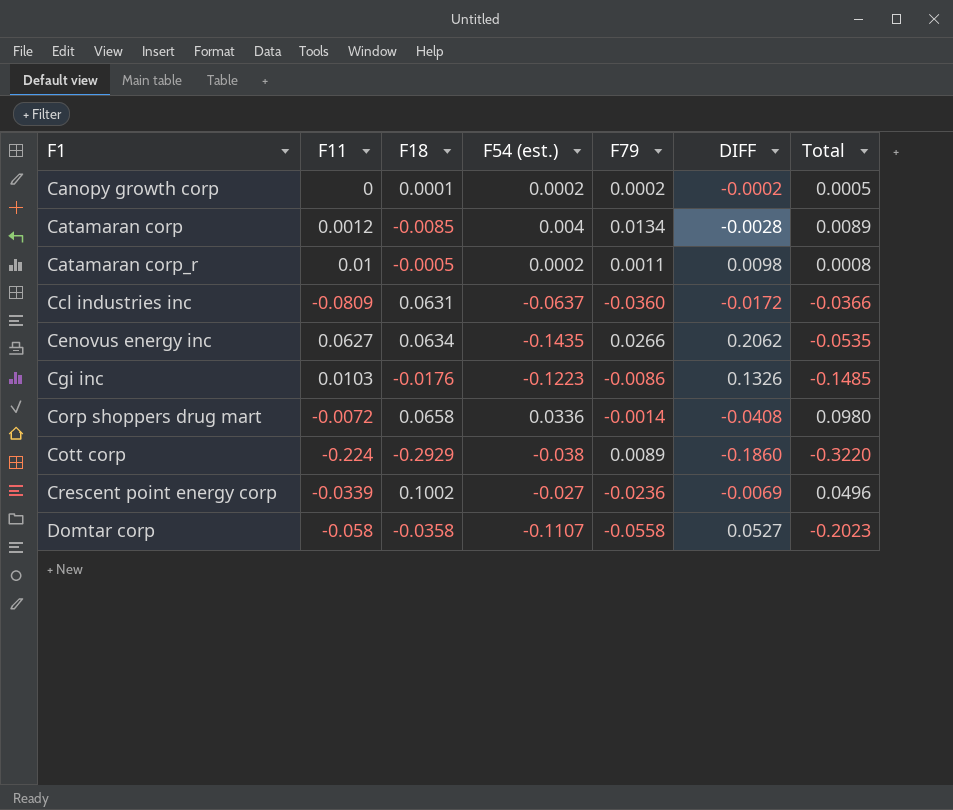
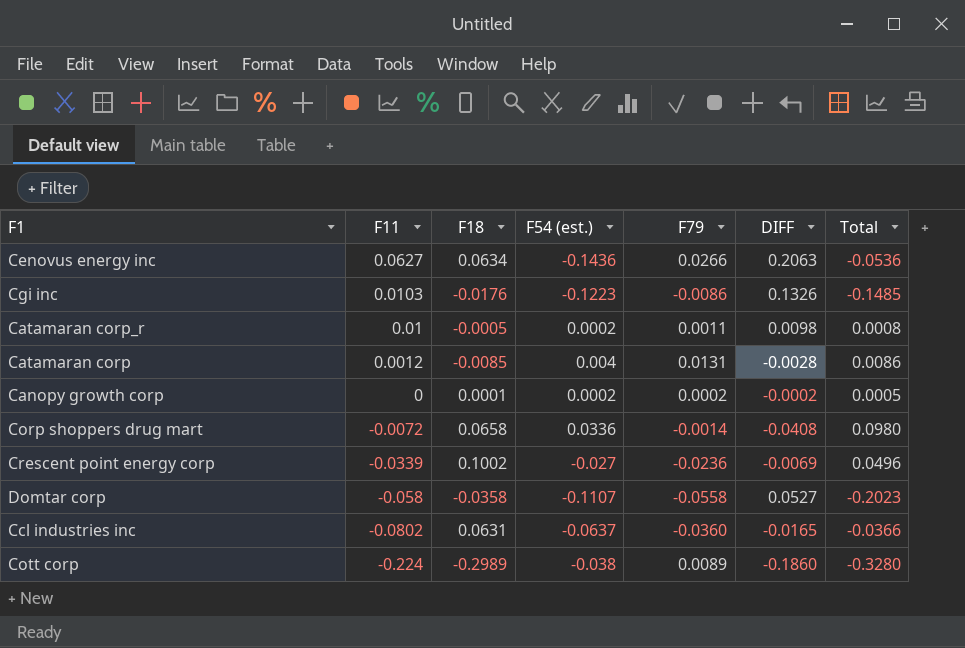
row order: F1 ascending -> F11 descending
Cenovus energy inc | F54 (est.): -0.1435 -> -0.1436
Cenovus energy inc | DIFF: 0.2062 -> 0.2063
Cenovus energy inc | Total: -0.0535 -> -0.0536
Catamaran corp | F79: 0.0134 -> 0.0131
Catamaran corp | Total: 0.0089 -> 0.0086
Ccl industries inc | F11: -0.0809 -> -0.0802
Ccl industries inc | DIFF: -0.0172 -> -0.0165
Cott corp | F18: -0.2929 -> -0.2989
Cott corp | Total: -0.3220 -> -0.3280

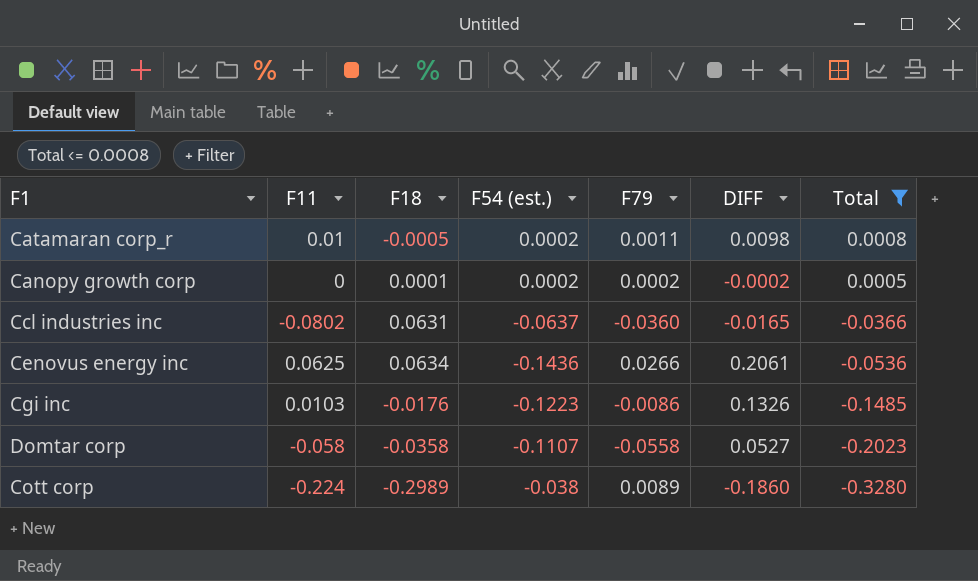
filter: none -> Total <= 0.0008
row order: F11 descending -> Total descending
Cenovus energy inc | F11: 0.0627 -> 0.0625
Cenovus energy inc | DIFF: 0.2063 -> 0.2061

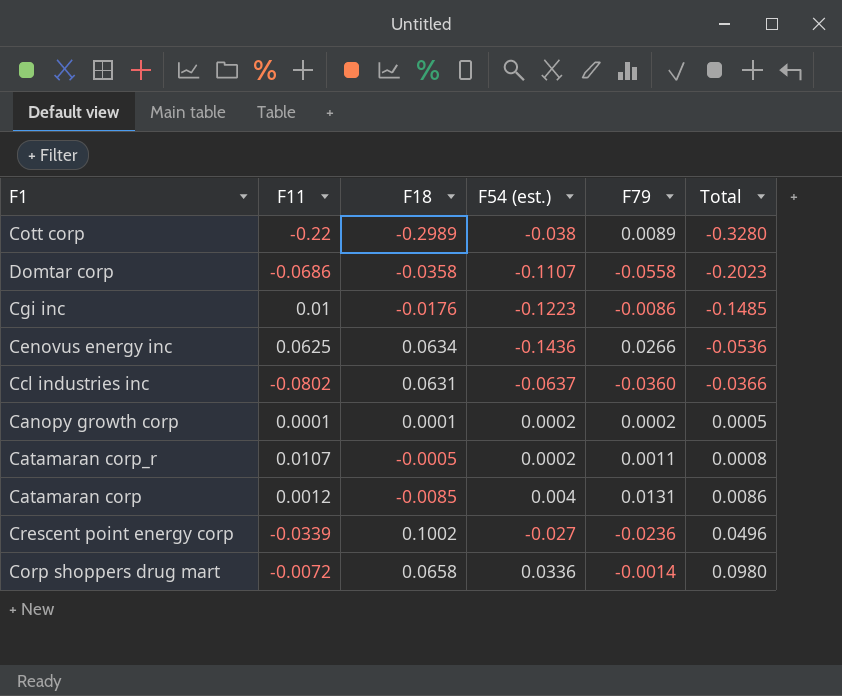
filter: Total <= 0.0008 -> none
row order: Total descending -> Total ascending
column DIFF | formula: [F11] - [F54 (est.)] -> none
Cott corp | F11: -0.224 -> -0.22
Domtar corp | F11: -0.058 -> -0.0686
Cgi inc | F11: 0.0103 -> 0.01
Canopy growth corp | F11: 0 -> 0.0001
Catamaran corp_r | F11: 0.01 -> 0.0107

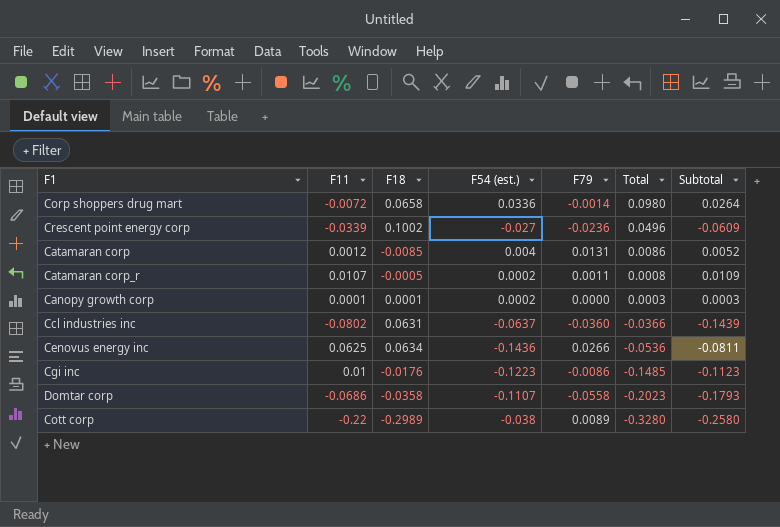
row order: Total ascending -> Total descending
column Subtotal | formula: none -> [F11] + [F54 (est.)]
Canopy growth corp | F79: 0.0002 -> 0.0000
Canopy growth corp | Total: 0.0005 -> 0.0003

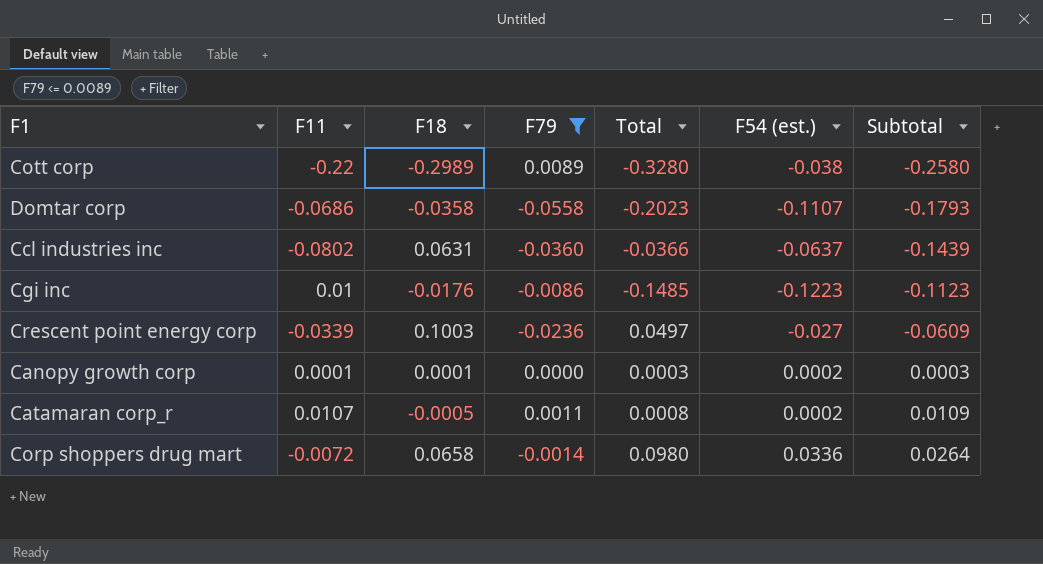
filter: none -> F79 <= 0.0089
row order: Total descending -> Subtotal ascending
column F54 (est.) | position: 4 -> 6
Crescent point energy corp | F18: 0.1002 -> 0.1003
Crescent point energy corp | Total: 0.0496 -> 0.0497

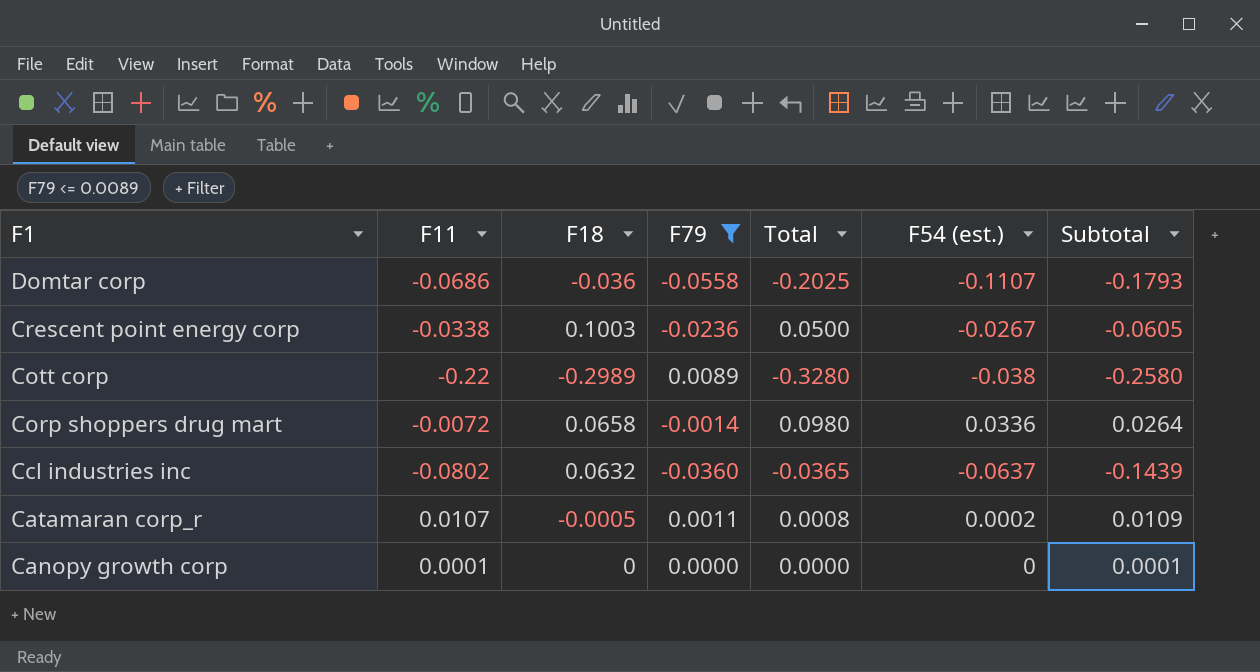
row order: Subtotal ascending -> F1 descending
row Cgi inc: 0.01 | -0.0176 | -0.0086 | -0.1485 | -0.1223 | -0.1123 -> none
Domtar corp | F18: -0.0358 -> -0.036
Domtar corp | Total: -0.2023 -> -0.2025
Crescent point energy corp | F11: -0.0339 -> -0.0338
Crescent point energy corp | Total: 0.0497 -> 0.0500
Crescent point energy corp | F54 (est.): -0.027 -> -0.0267
Crescent point energy corp | Subtotal: -0.0609 -> -0.0605
Ccl industries inc | F18: 0.0631 -> 0.0632
Ccl industries inc | Total: -0.0366 -> -0.0365
Canopy growth corp | F18: 0.0001 -> 0
Canopy growth corp | Total: 0.0003 -> 0.0000
Canopy growth corp | F54 (est.): 0.0002 -> 0
Canopy growth corp | Subtotal: 0.0003 -> 0.0001

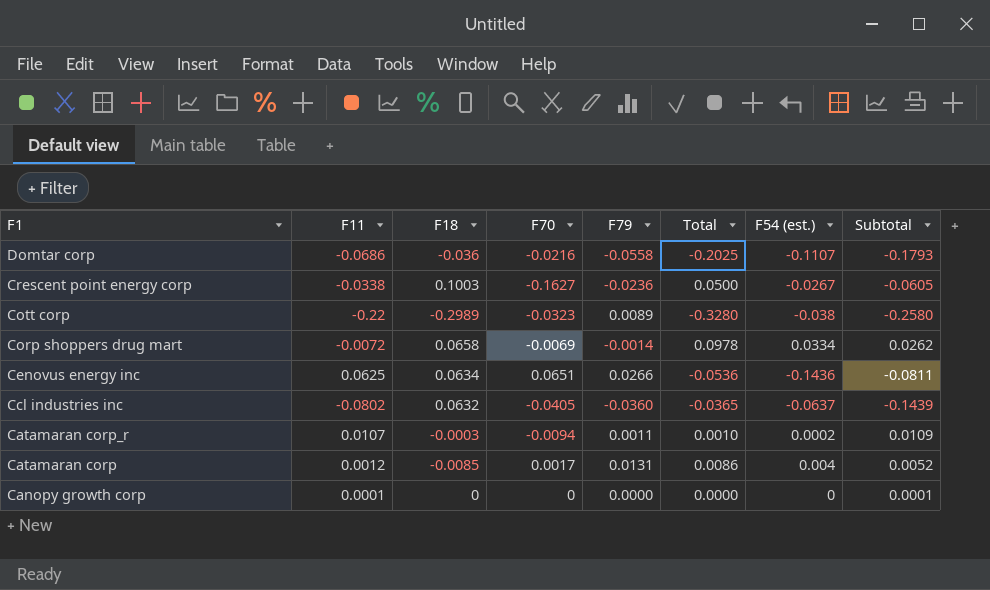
filter: F79 <= 0.0089 -> none
column F70 | position: none -> 4
Corp shoppers drug mart | Total: 0.0980 -> 0.0978
Corp shoppers drug mart | F54 (est.): 0.0336 -> 0.0334
Corp shoppers drug mart | Subtotal: 0.0264 -> 0.0262
Catamaran corp_r | F18: -0.0005 -> -0.0003
Catamaran corp_r | Total: 0.0008 -> 0.0010

